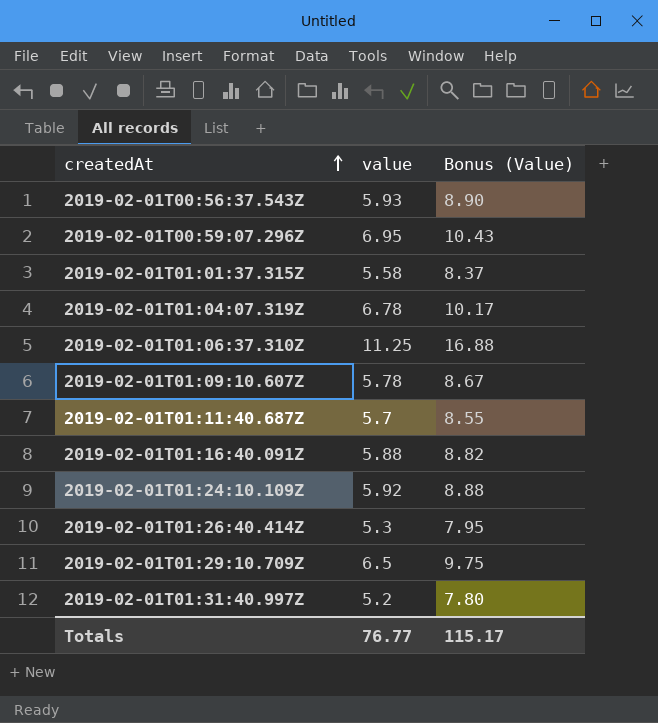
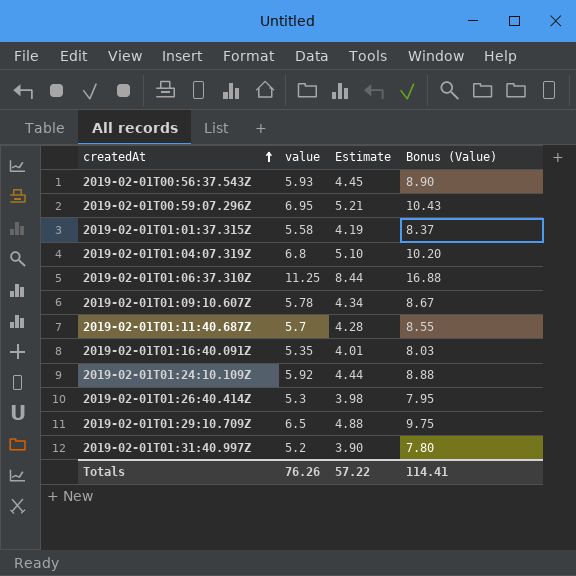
column Estimate | formula: none -> [value] * 0.75
2019-02-01T01:04:07.319Z | value: 6.78 -> 6.8
2019-02-01T01:04:07.319Z | Bonus (Value): 10.17 -> 10.20
2019-02-01T01:16:40.091Z | value: 5.88 -> 5.35
2019-02-01T01:16:40.091Z | Bonus (Value): 8.82 -> 8.03
Totals | value: 76.77 -> 76.26
Totals | Bonus (Value): 115.17 -> 114.41

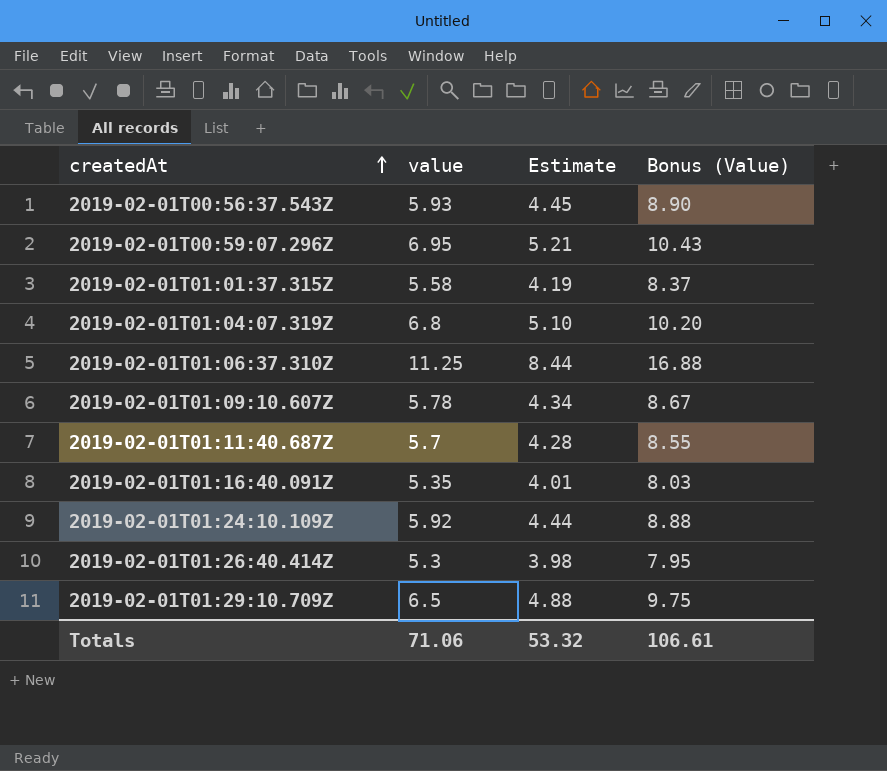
row 2019-02-01T01:31:40.997Z: 5.2 | 3.90 | 7.80 -> none
Totals | value: 76.26 -> 71.06
Totals | Estimate: 57.22 -> 53.32
Totals | Bonus (Value): 114.41 -> 106.61

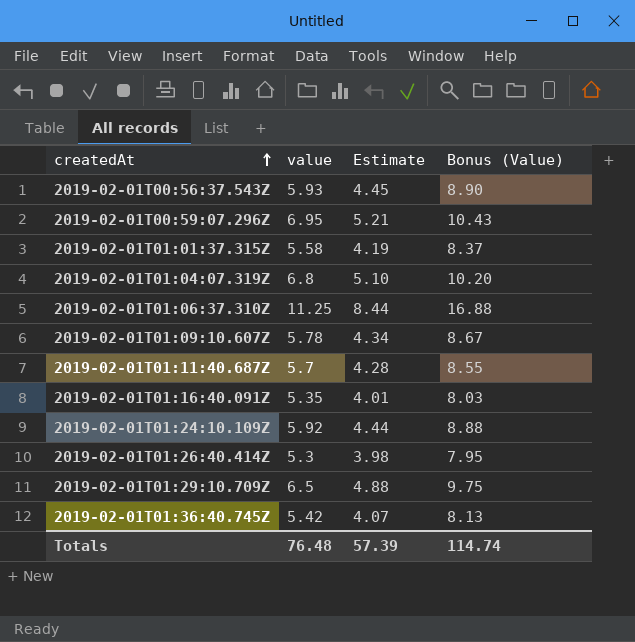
row 2019-02-01T01:36:40.745Z: none -> 5.42 | 4.07 | 8.13
Totals | value: 71.06 -> 76.48
Totals | Estimate: 53.32 -> 57.39
Totals | Bonus (Value): 106.61 -> 114.74

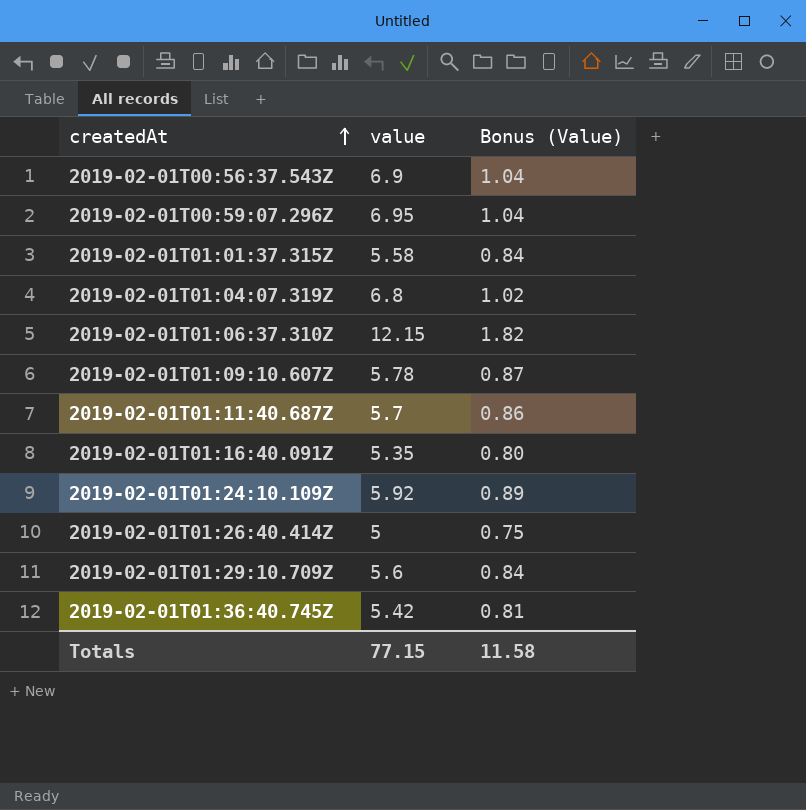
column Estimate | formula: [value] * 0.75 -> none
column Bonus (Value) | formula: [value] * 1.5 -> [value] * 0.15
2019-02-01T00:56:37.543Z | value: 5.93 -> 6.9
2019-02-01T01:06:37.310Z | value: 11.25 -> 12.15
2019-02-01T01:26:40.414Z | value: 5.3 -> 5
2019-02-01T01:29:10.709Z | value: 6.5 -> 5.6
Totals | value: 76.48 -> 77.15
Totals | Bonus (Value): 114.74 -> 11.58

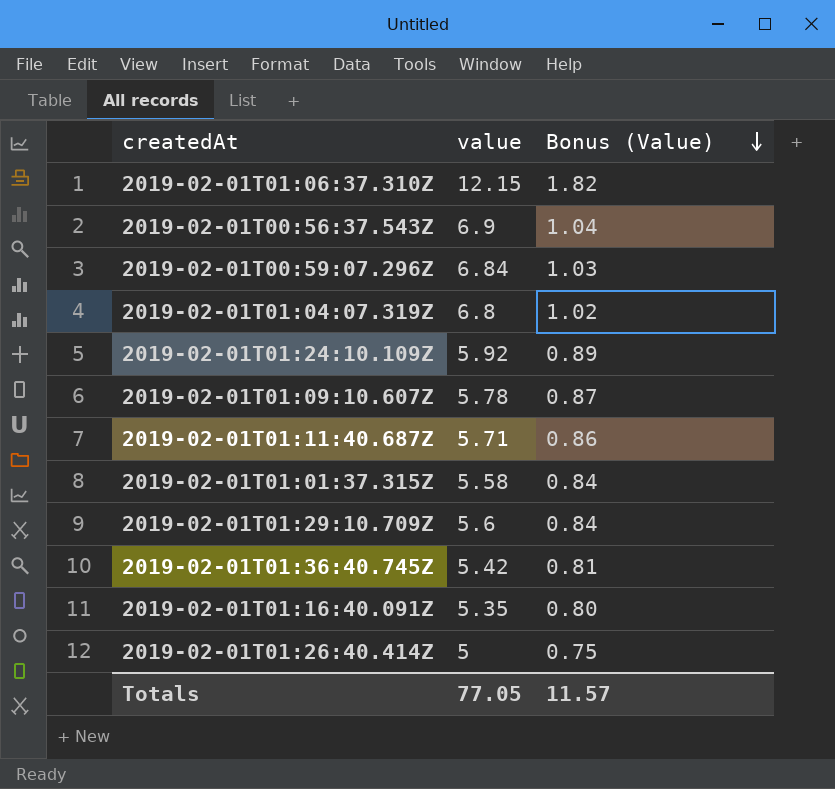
row order: createdAt ascending -> Bonus (Value) descending
2019-02-01T00:59:07.296Z | value: 6.95 -> 6.84
2019-02-01T00:59:07.296Z | Bonus (Value): 1.04 -> 1.03
2019-02-01T01:11:40.687Z | value: 5.7 -> 5.71
Totals | value: 77.15 -> 77.05
Totals | Bonus (Value): 11.58 -> 11.57

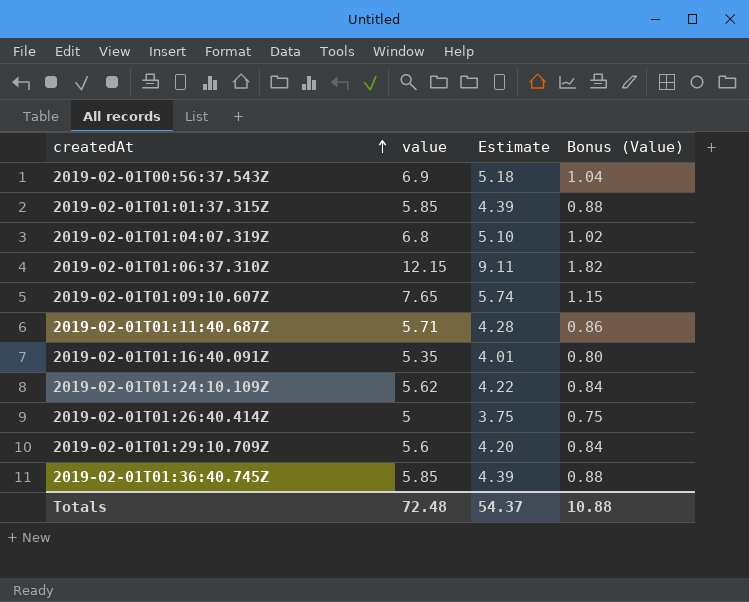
row order: Bonus (Value) descending -> createdAt ascending
column Estimate | formula: none -> [value] * 0.75
row 2019-02-01T00:59:07.296Z: 6.84 | 1.03 -> none
2019-02-01T01:01:37.315Z | value: 5.58 -> 5.85
2019-02-01T01:01:37.315Z | Bonus (Value): 0.84 -> 0.88
2019-02-01T01:09:10.607Z | value: 5.78 -> 7.65
2019-02-01T01:09:10.607Z | Bonus (Value): 0.87 -> 1.15
2019-02-01T01:24:10.109Z | value: 5.92 -> 5.62
2019-02-01T01:24:10.109Z | Bonus (Value): 0.89 -> 0.84
2019-02-01T01:36:40.745Z | value: 5.42 -> 5.85
2019-02-01T01:36:40.745Z | Bonus (Value): 0.81 -> 0.88
Totals | value: 77.05 -> 72.48
Totals | Bonus (Value): 11.57 -> 10.88

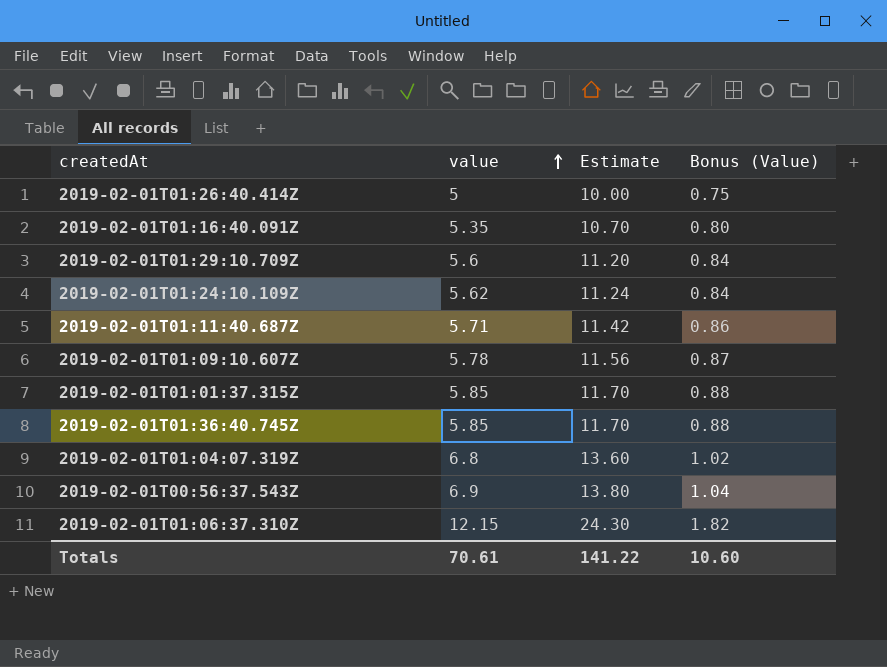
row order: createdAt ascending -> value ascending
column Estimate | formula: [value] * 0.75 -> [value] * 2
2019-02-01T01:09:10.607Z | value: 7.65 -> 5.78
2019-02-01T01:09:10.607Z | Bonus (Value): 1.15 -> 0.87
Totals | value: 72.48 -> 70.61
Totals | Estimate: 54.37 -> 141.22
Totals | Bonus (Value): 10.88 -> 10.60

